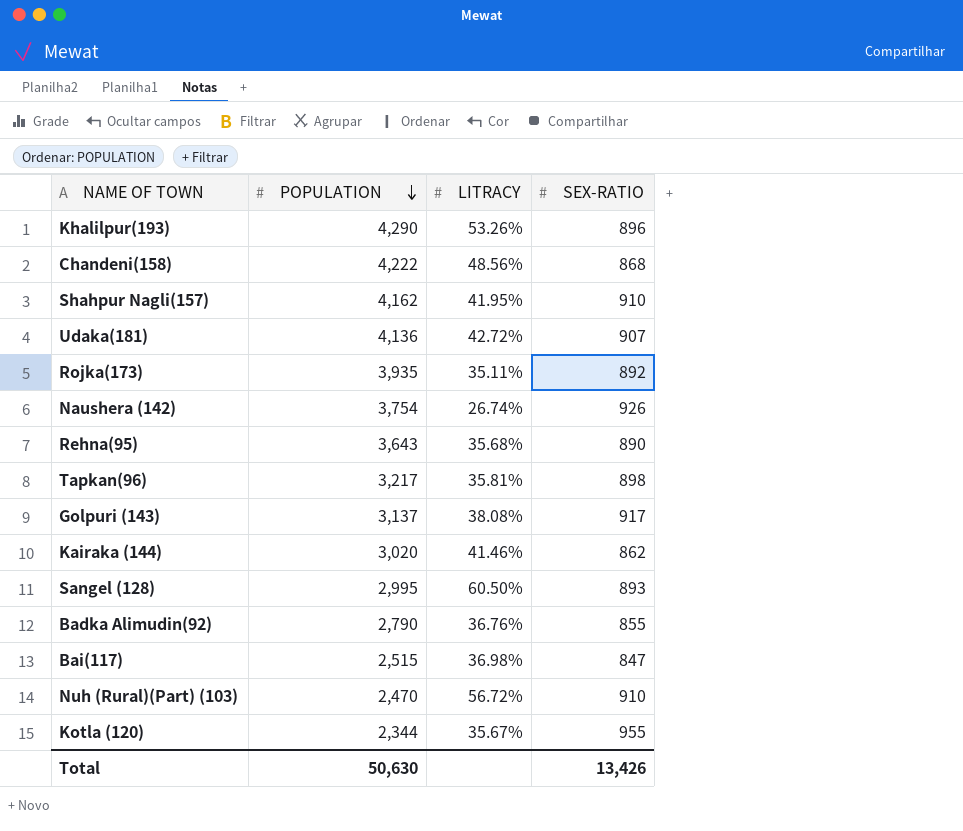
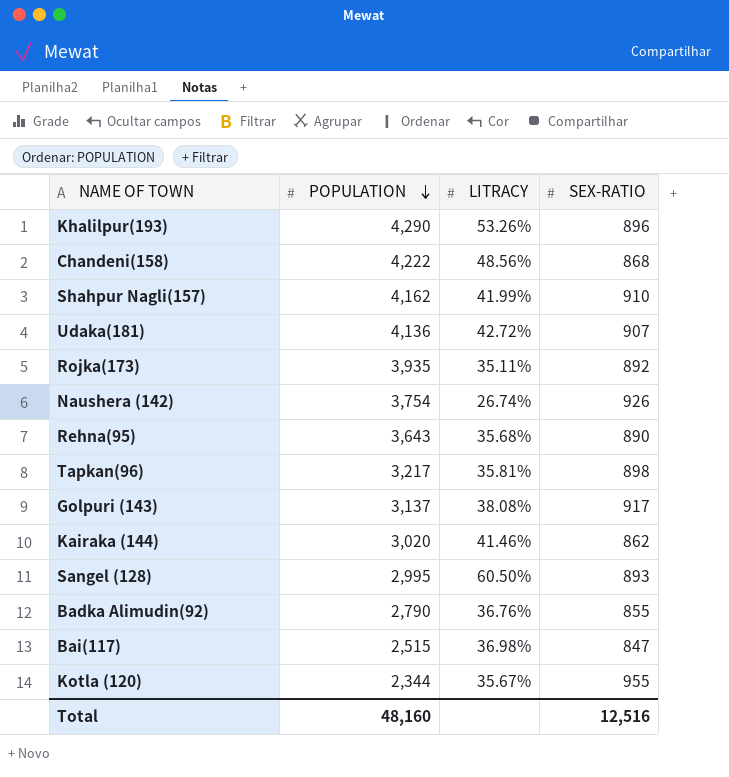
row Nuh (Rural)(Part) (103): 2,470 | 56.72% | 910 -> none
Shahpur Nagli(157) | LITRACY: 41.95% -> 41.99%
Total | POPULATION: 50,630 -> 48,160
Total | SEX-RATIO: 13,426 -> 12,516

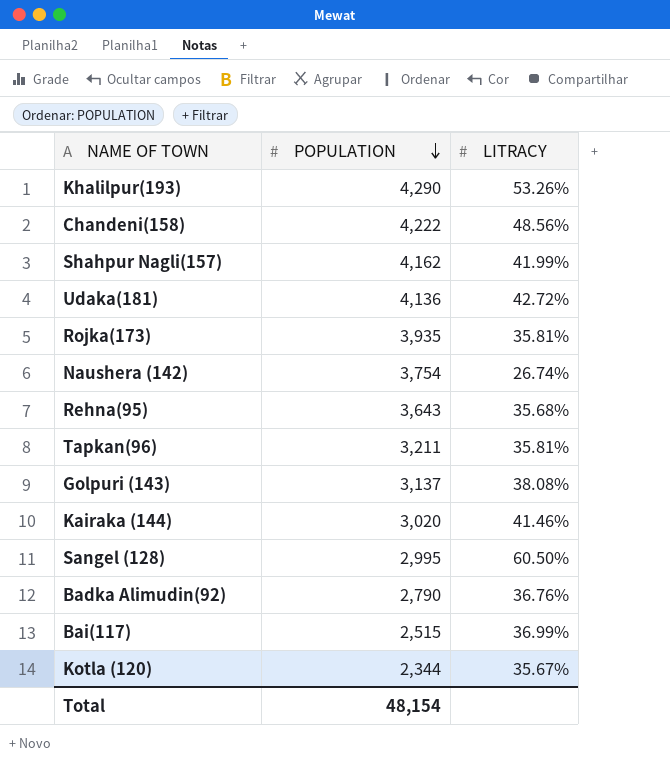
column SEX-RATIO | position: 4 -> none
Rojka(173) | LITRACY: 35.11% -> 35.81%
Tapkan(96) | POPULATION: 3,217 -> 3,211
Bai(117) | LITRACY: 36.98% -> 36.99%
Total | POPULATION: 48,160 -> 48,154

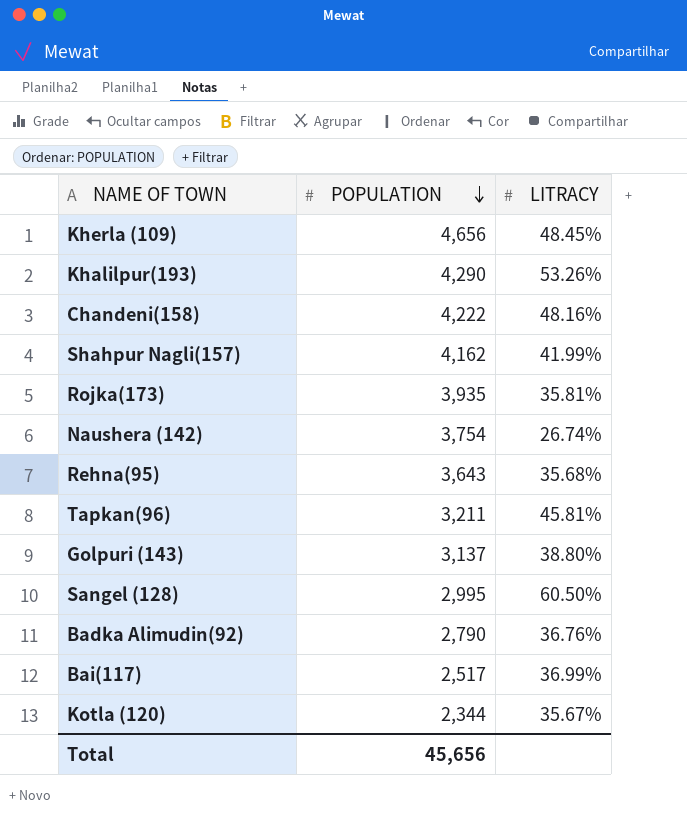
row Udaka(181): 4,136 | 42.72% -> none
row Kairaka (144): 3,020 | 41.46% -> none
row Kherla (109): none -> 4,656 | 48.45%
Chandeni(158) | LITRACY: 48.56% -> 48.16%
Tapkan(96) | LITRACY: 35.81% -> 45.81%
Golpuri (143) | LITRACY: 38.08% -> 38.80%
Bai(117) | POPULATION: 2,515 -> 2,517
Total | POPULATION: 48,154 -> 45,656

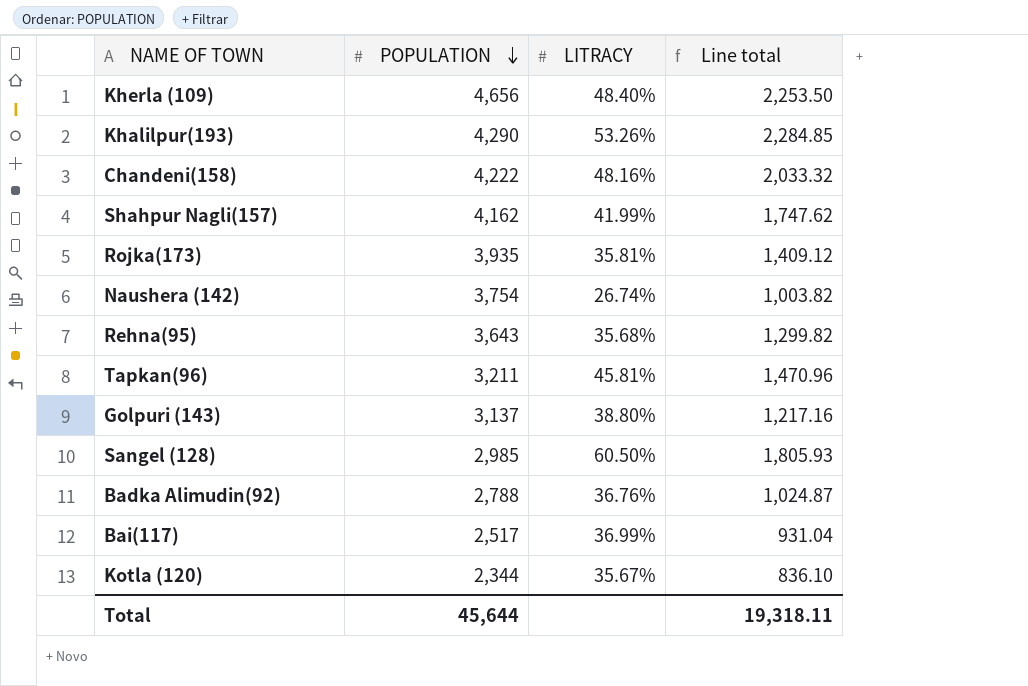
column Line total | formula: none -> [POPULATION] * [LITRACY]
Kherla (109) | LITRACY: 48.45% -> 48.40%
Sangel (128) | POPULATION: 2,995 -> 2,985
Badka Alimudin(92) | POPULATION: 2,790 -> 2,788
Total | POPULATION: 45,656 -> 45,644

